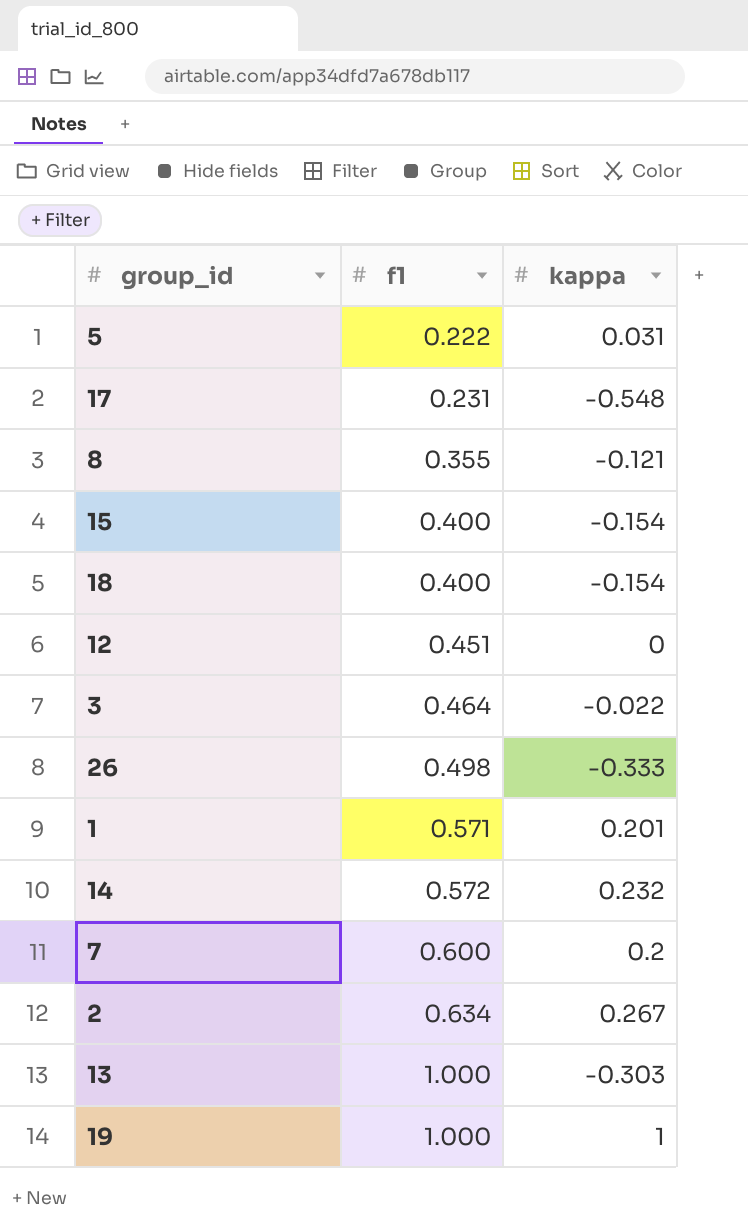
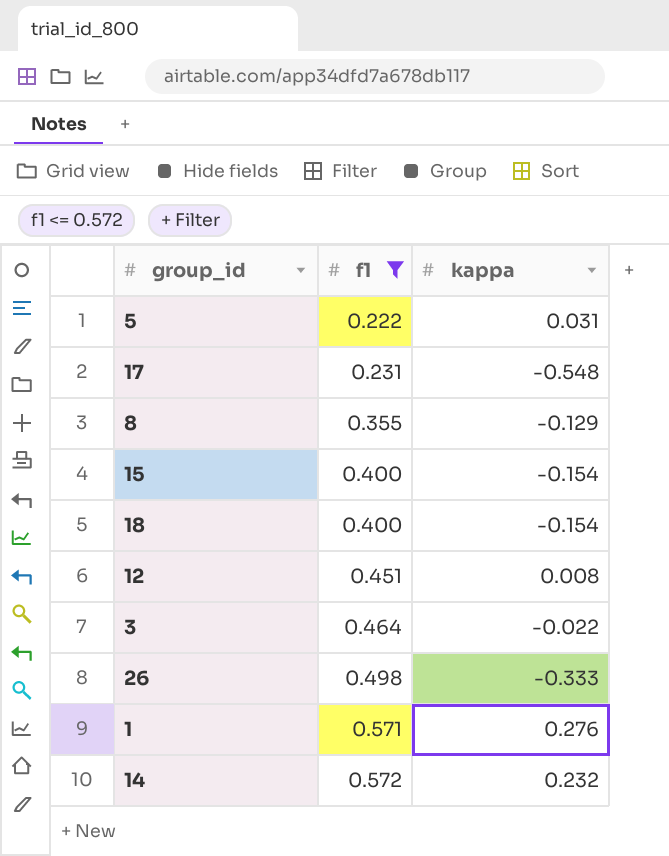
filter: none -> f1 <= 0.572
8 | kappa: -0.121 -> -0.129
12 | kappa: 0 -> 0.008
1 | kappa: 0.201 -> 0.276

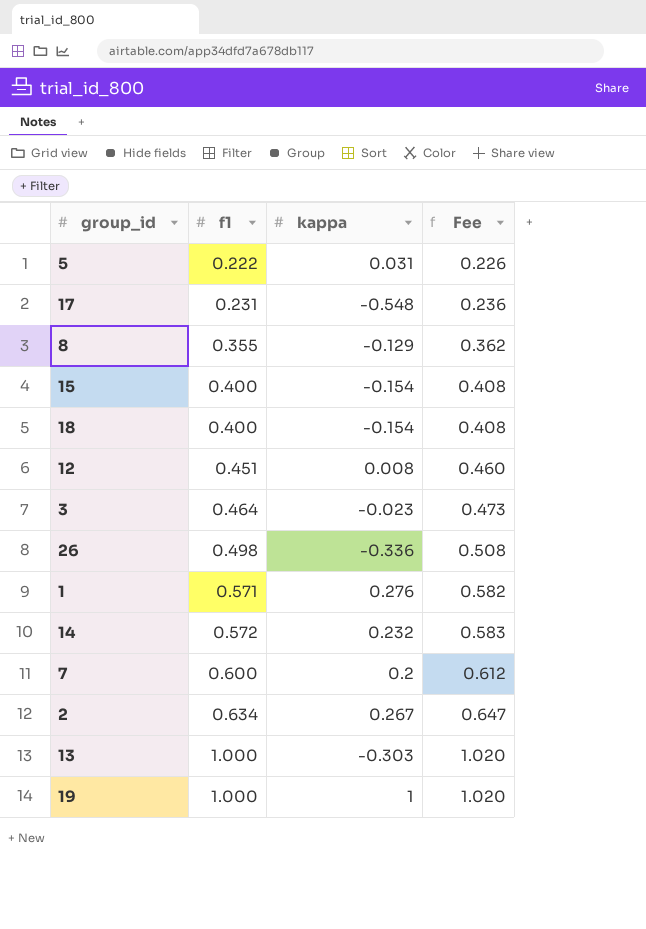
filter: f1 <= 0.572 -> none
column Fee | formula: none -> [f1] * 1.02
3 | kappa: -0.022 -> -0.023
26 | kappa: -0.333 -> -0.336

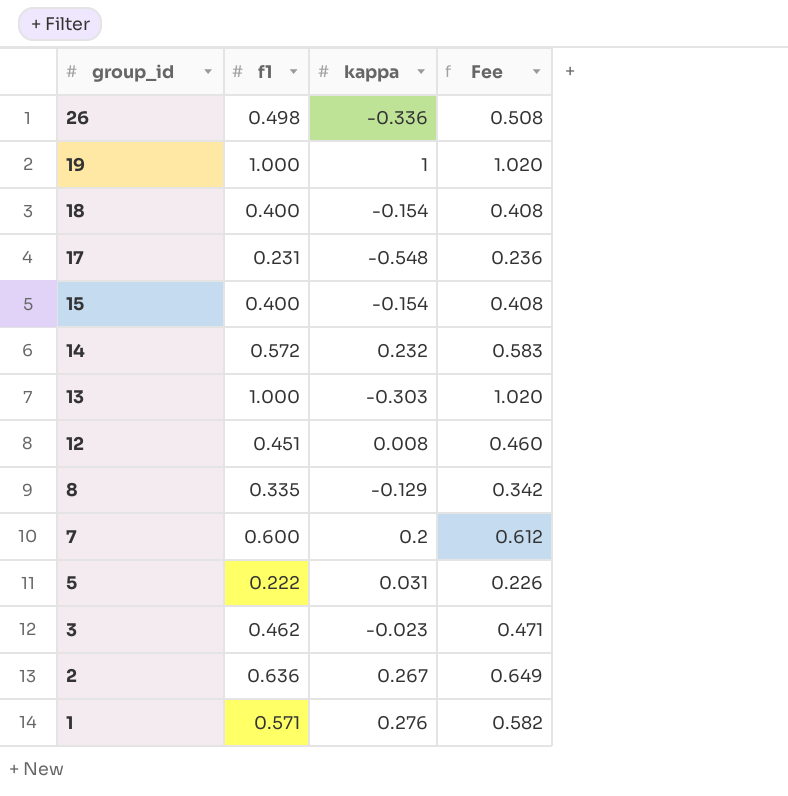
row order: f1 ascending -> group_id descending
8 | f1: 0.355 -> 0.335
8 | Fee: 0.362 -> 0.342
3 | f1: 0.464 -> 0.462
3 | Fee: 0.473 -> 0.471
2 | f1: 0.634 -> 0.636
2 | Fee: 0.647 -> 0.649

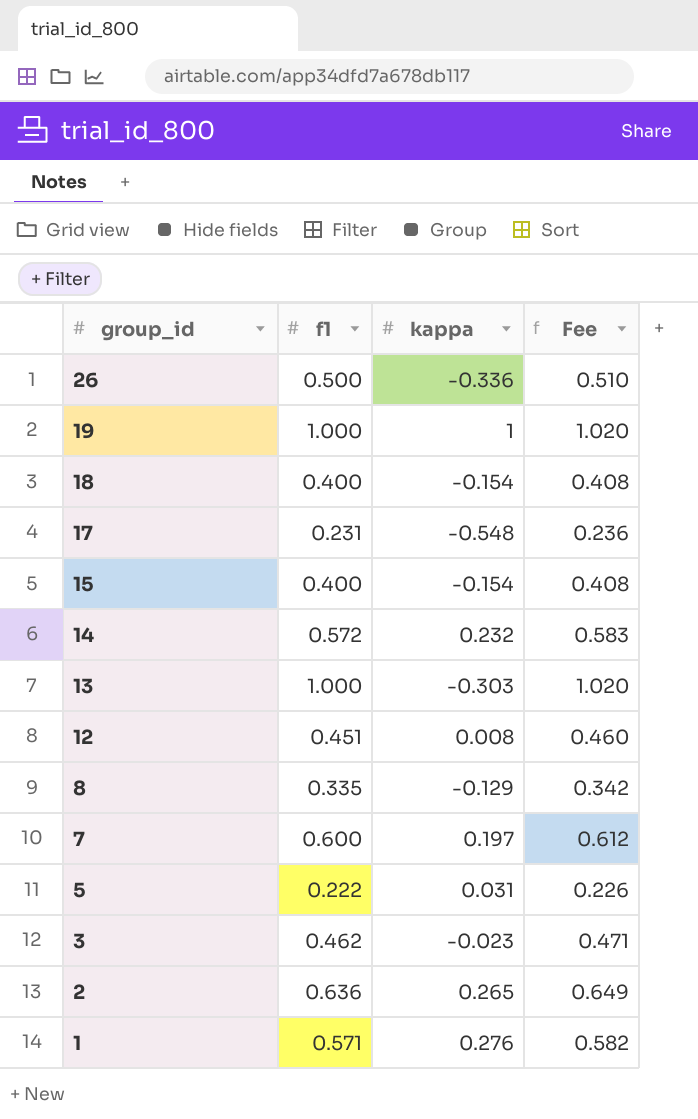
26 | f1: 0.498 -> 0.500
26 | Fee: 0.508 -> 0.510
7 | kappa: 0.2 -> 0.197
2 | kappa: 0.267 -> 0.265

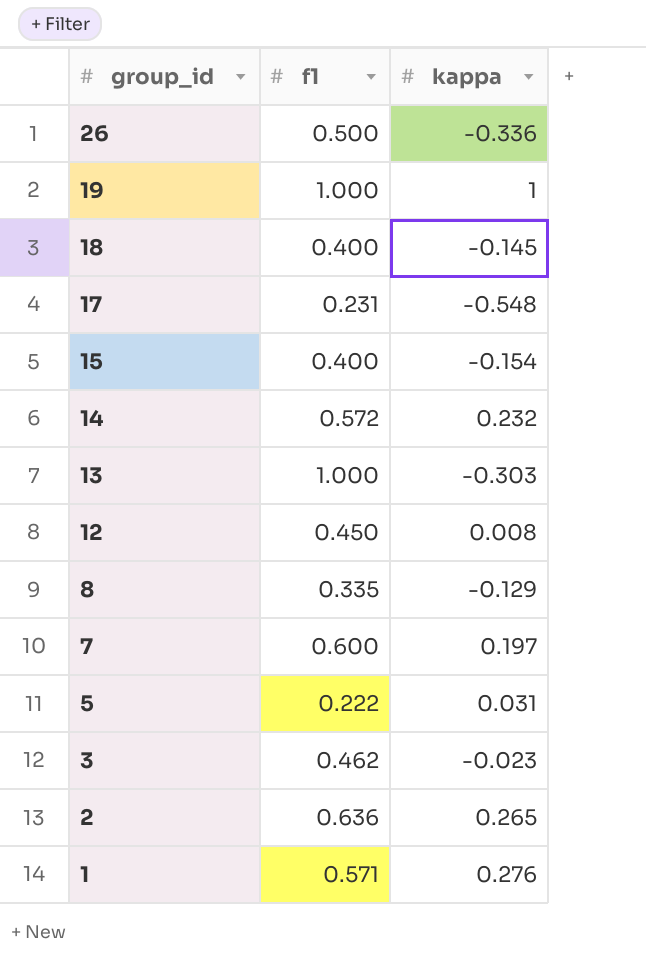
column Fee | formula: [f1] * 1.02 -> none
18 | kappa: -0.154 -> -0.145
12 | f1: 0.451 -> 0.450

